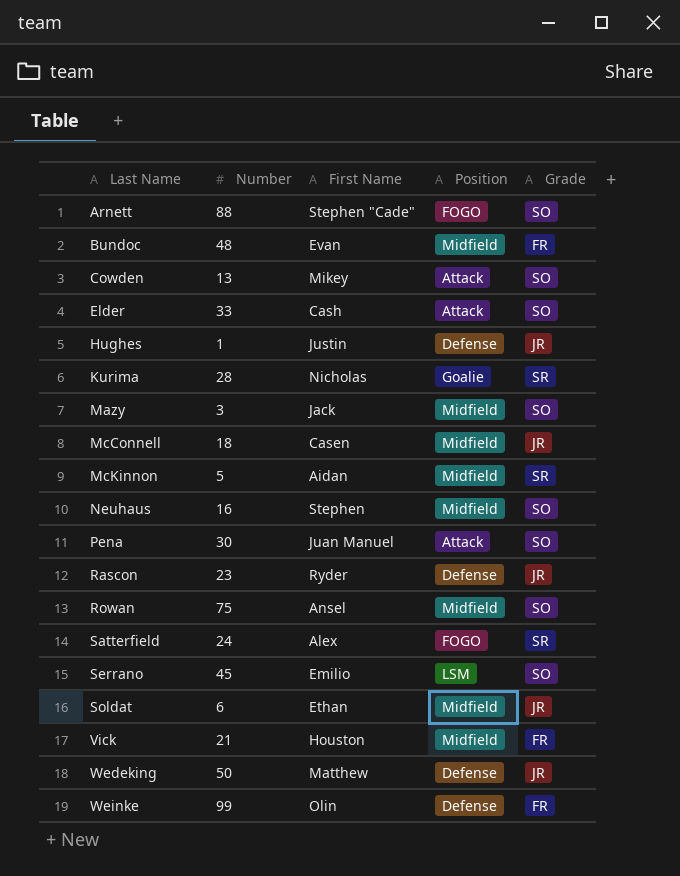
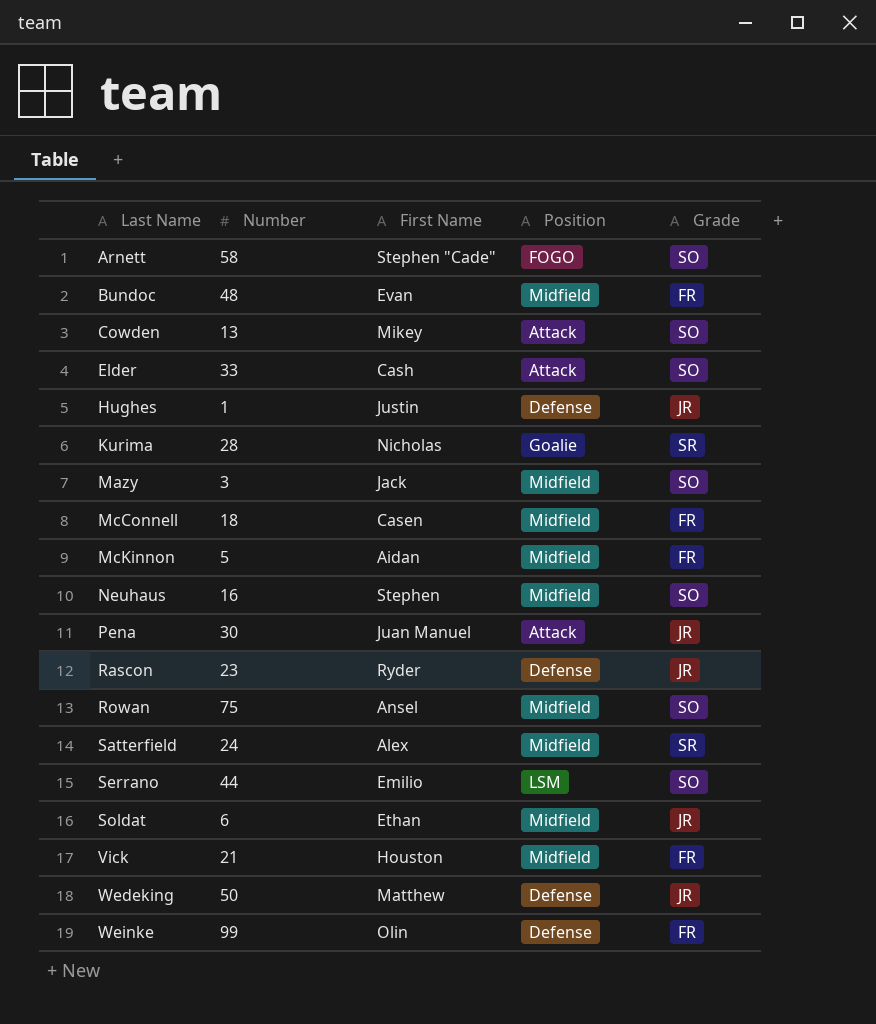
Arnett | Number: 88 -> 58
McConnell | Grade: JR -> FR
McKinnon | Grade: SR -> FR
Pena | Grade: SO -> JR
Satterfield | Position: FOGO -> Midfield
Serrano | Number: 45 -> 44

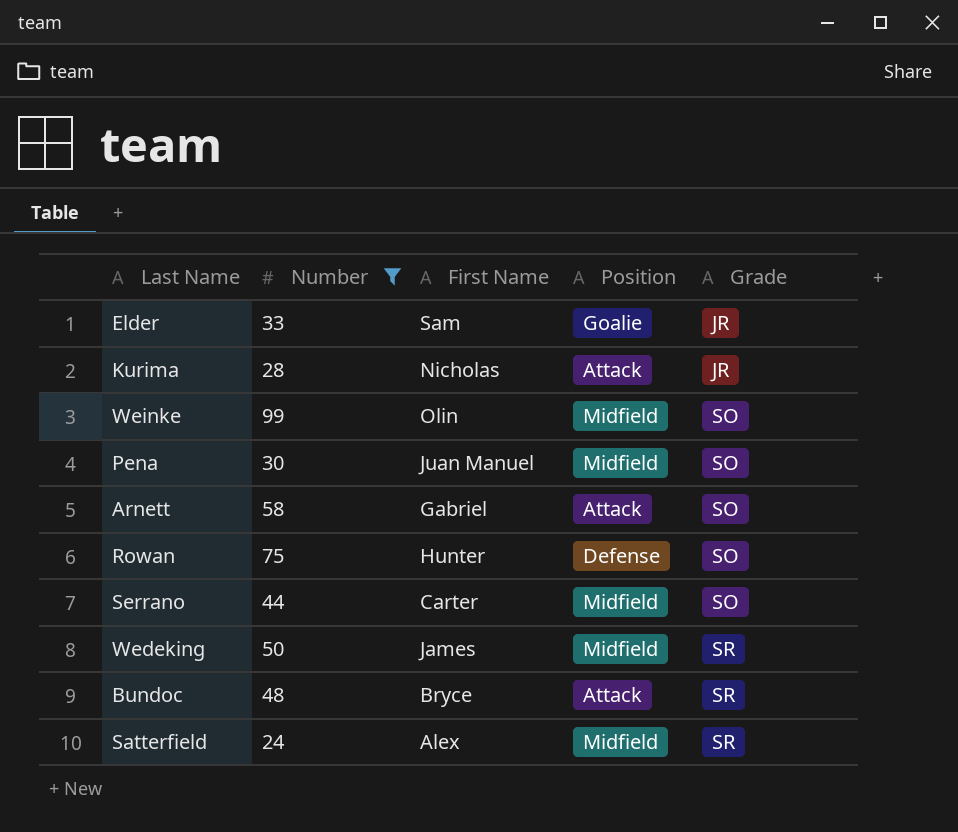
filter: none -> Number >= 24
row order: Last Name ascending -> Grade ascending
Elder | First Name: Cash -> Sam
Elder | Position: Attack -> Goalie
Elder | Grade: SO -> JR
Kurima | Position: Goalie -> Attack
Kurima | Grade: SR -> JR
Weinke | Position: Defense -> Midfield
Weinke | Grade: FR -> SO
Pena | Position: Attack -> Midfield
Pena | Grade: JR -> SO
Arnett | First Name: Stephen "Cade" -> Gabriel
Arnett | Position: FOGO -> Attack
Rowan | First Name: Ansel -> Hunter
Rowan | Position: Midfield -> Defense
Serrano | First Name: Emilio -> Carter
Serrano | Position: LSM -> Midfield
Wedeking | First Name: Matthew -> James
Wedeking | Position: Defense -> Midfield
Wedeking | Grade: JR -> SR
Bundoc | First Name: Evan -> Bryce
Bundoc | Position: Midfield -> Attack
Bundoc | Grade: FR -> SR

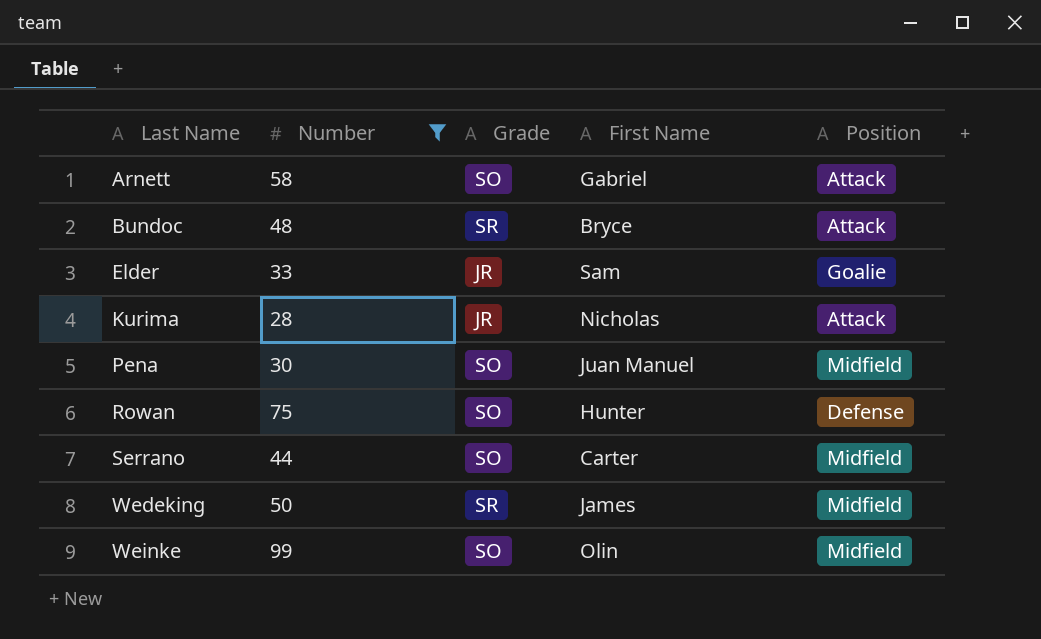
row order: Grade ascending -> Last Name ascending
column Grade | position: 5 -> 3
row Satterfield: 24 | Alex | Midfield | SR -> none

